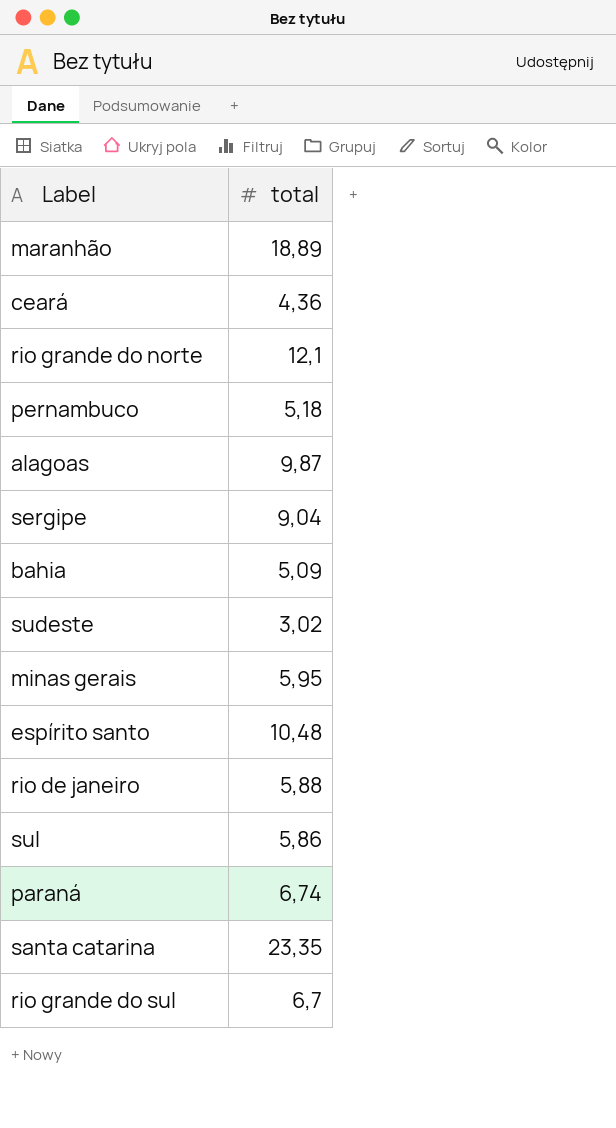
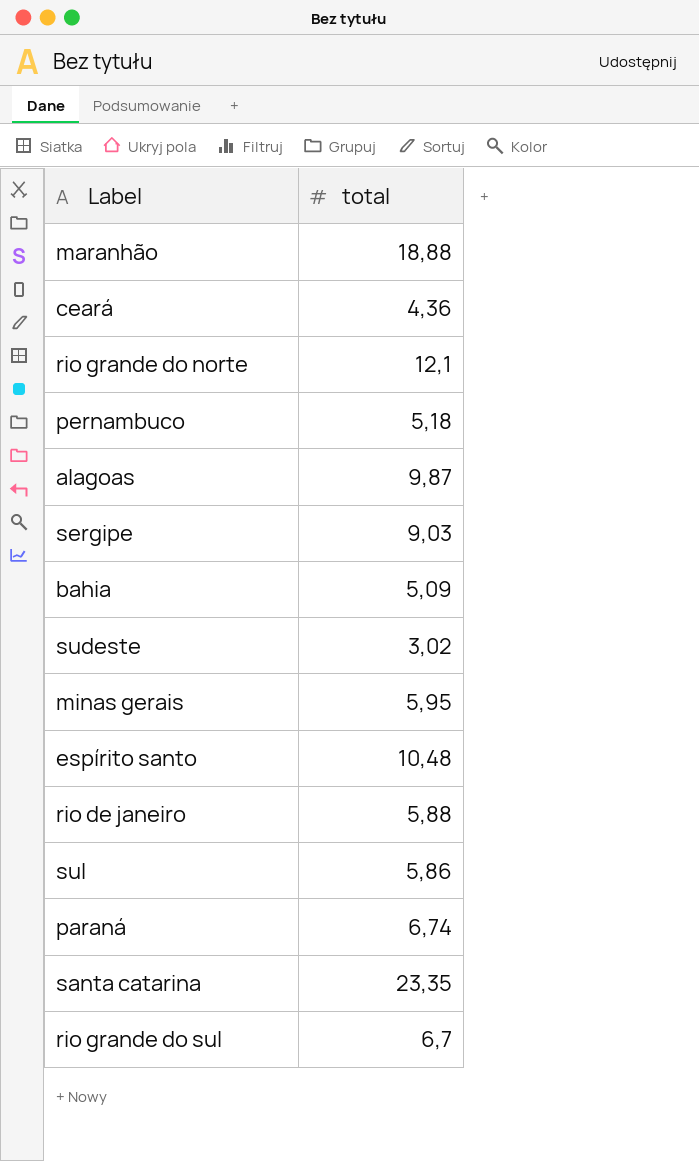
maranhão | total: 18,89 -> 18,88
sergipe | total: 9,04 -> 9,03

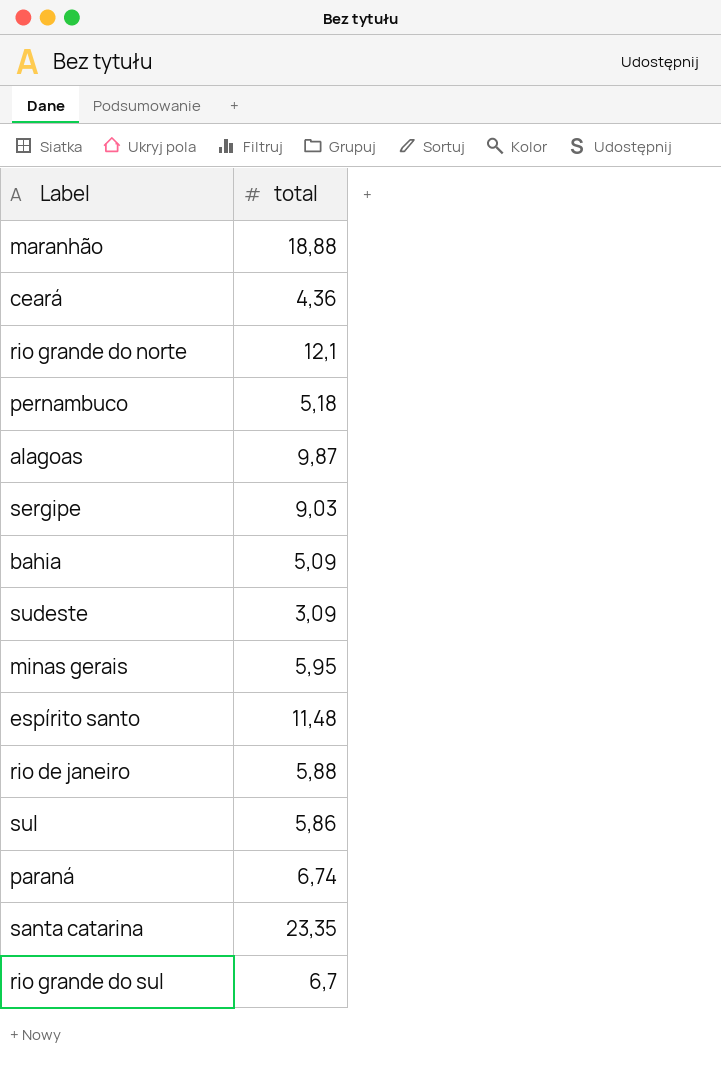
sudeste | total: 3,02 -> 3,09
espírito santo | total: 10,48 -> 11,48

